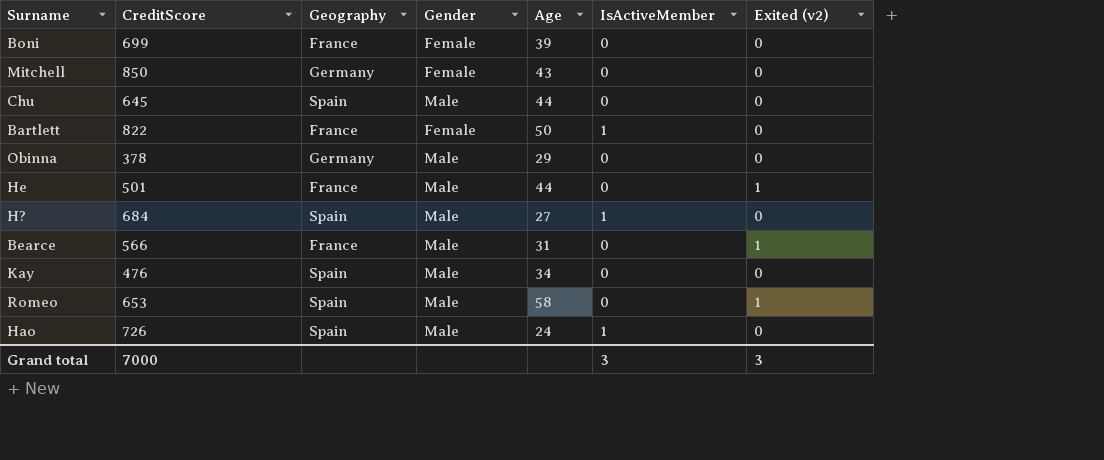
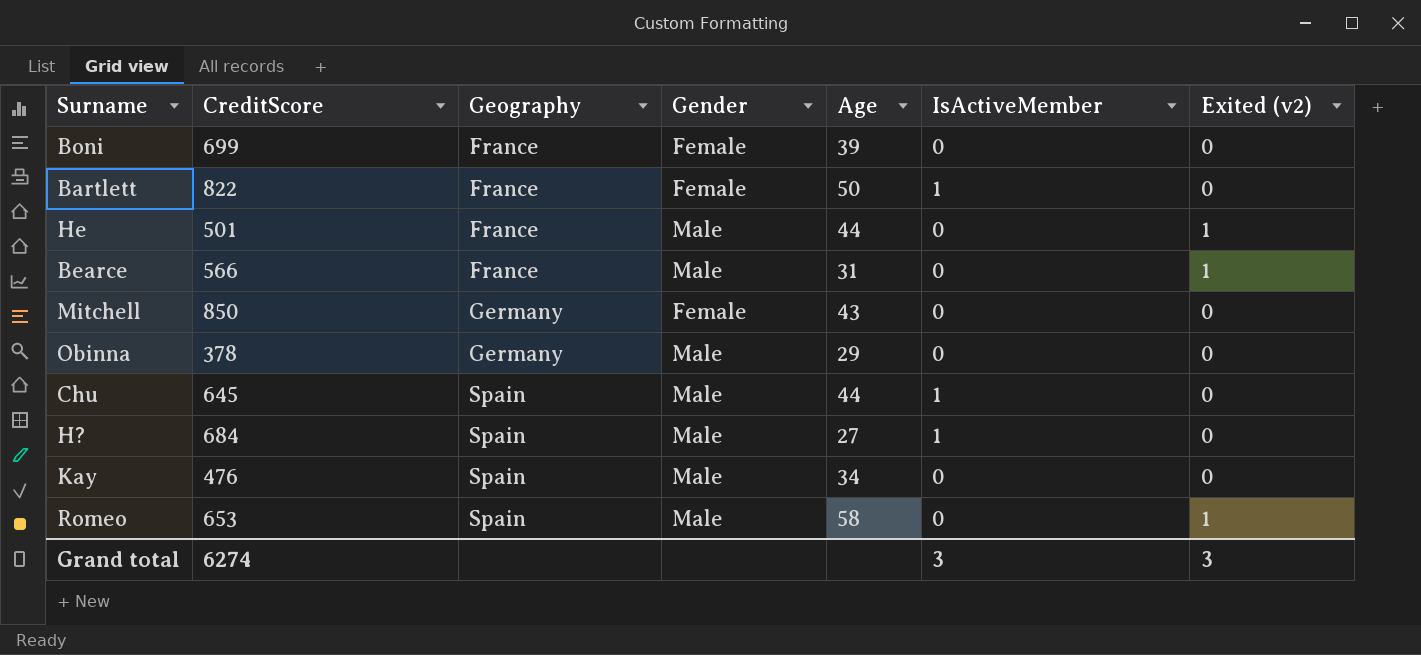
row order: none -> Geography ascending
row Hao: 726 | Spain | Male | 24 | 1 | 0 -> none
Chu | IsActiveMember: 0 -> 1
Grand total | CreditScore: 7000 -> 6274

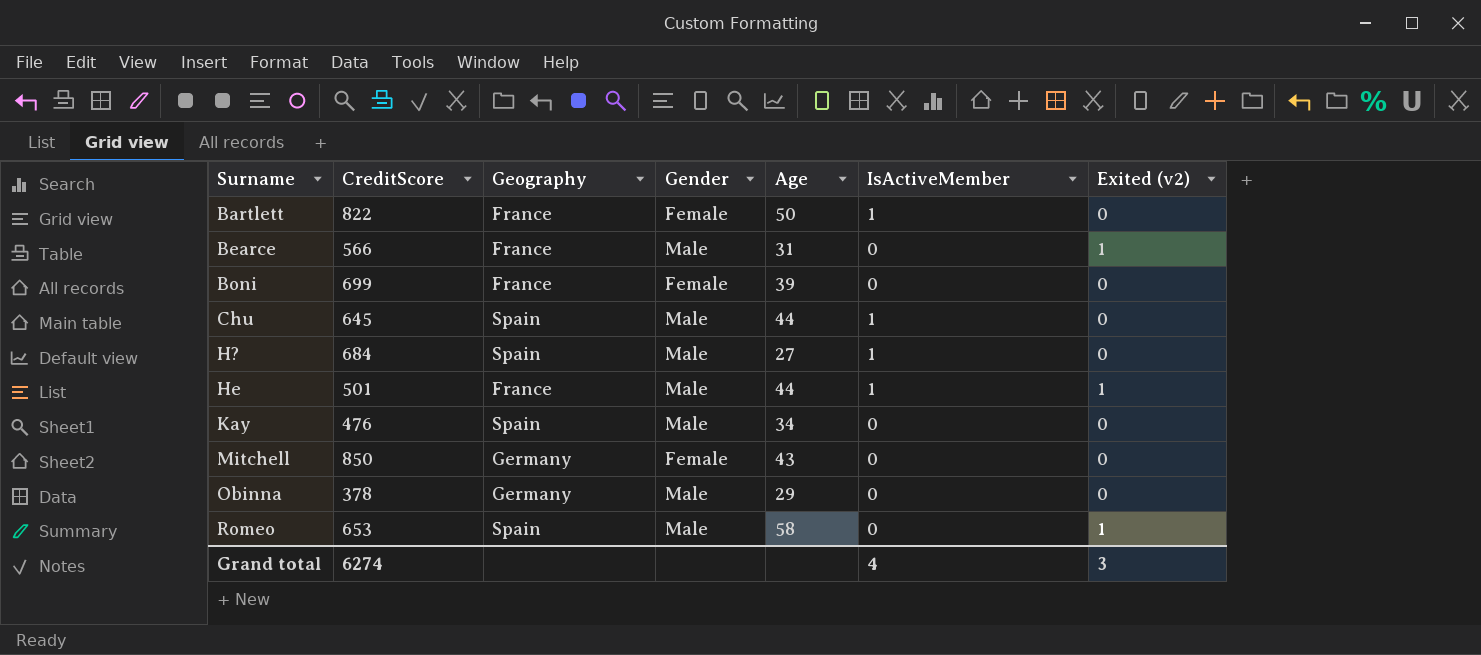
row order: Geography ascending -> Surname ascending
He | IsActiveMember: 0 -> 1
Grand total | IsActiveMember: 3 -> 4

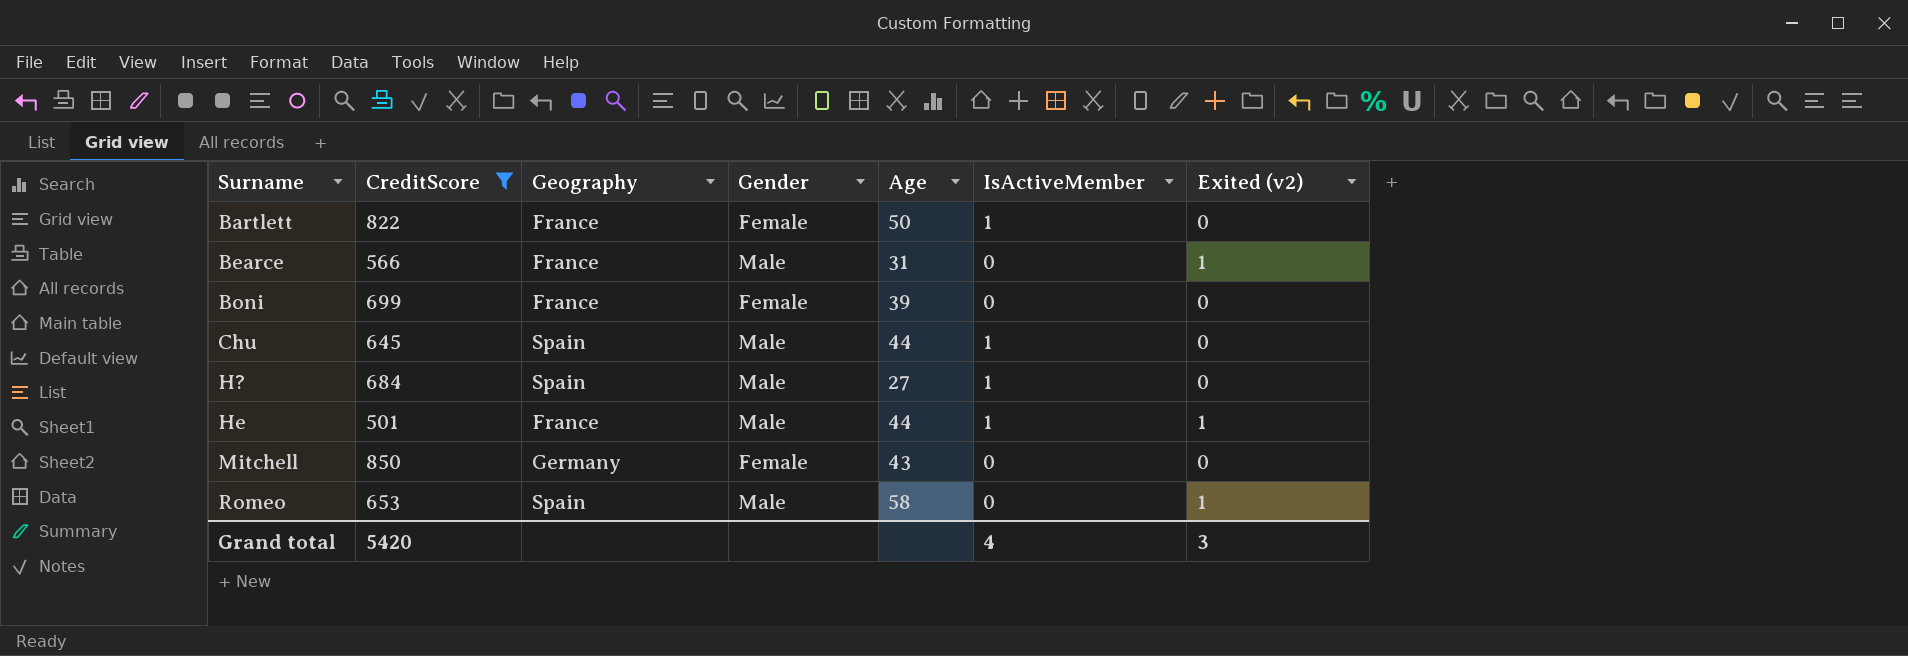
filter: none -> CreditScore >= 501
Grand total | CreditScore: 6274 -> 5420

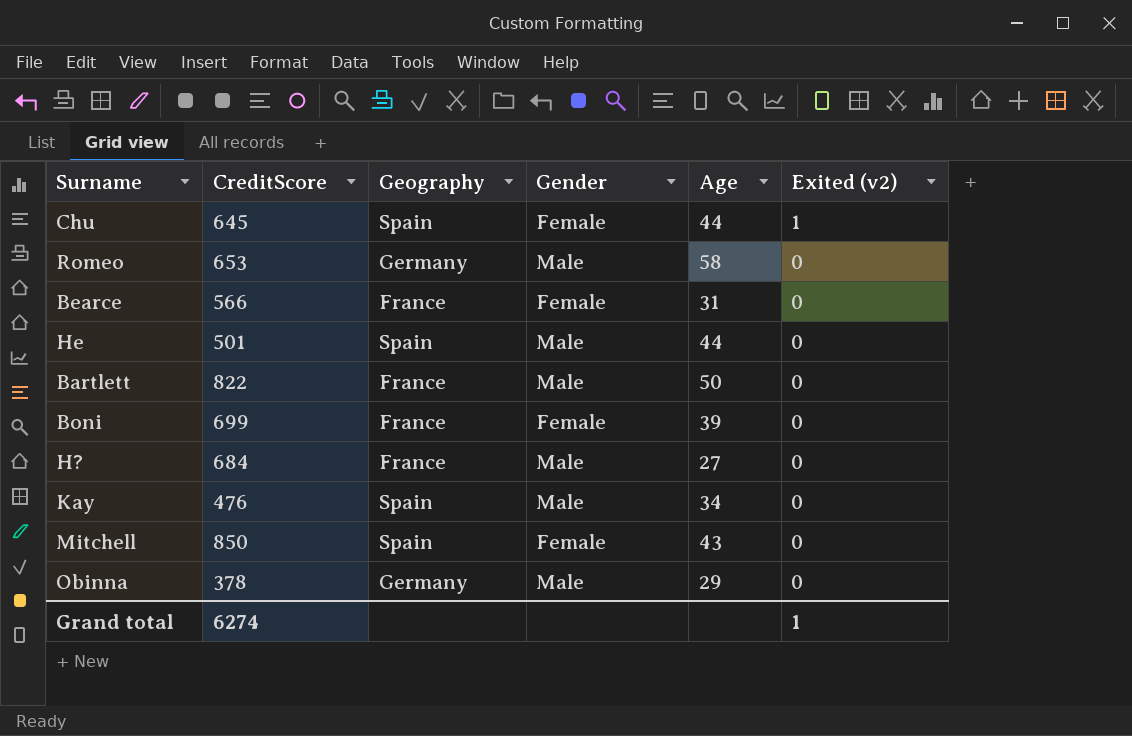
filter: CreditScore >= 501 -> none
row order: Surname ascending -> Exited (v2) descending
column IsActiveMember | position: 6 -> none
Chu | Gender: Male -> Female
Chu | Exited (v2): 0 -> 1
Romeo | Geography: Spain -> Germany
Romeo | Exited (v2): 1 -> 0
Bearce | Gender: Male -> Female
Bearce | Exited (v2): 1 -> 0
He | Geography: France -> Spain
He | Exited (v2): 1 -> 0
Bartlett | Gender: Female -> Male
H? | Geography: Spain -> France
Mitchell | Geography: Germany -> Spain
Grand total | CreditScore: 5420 -> 6274
Grand total | Exited (v2): 3 -> 1

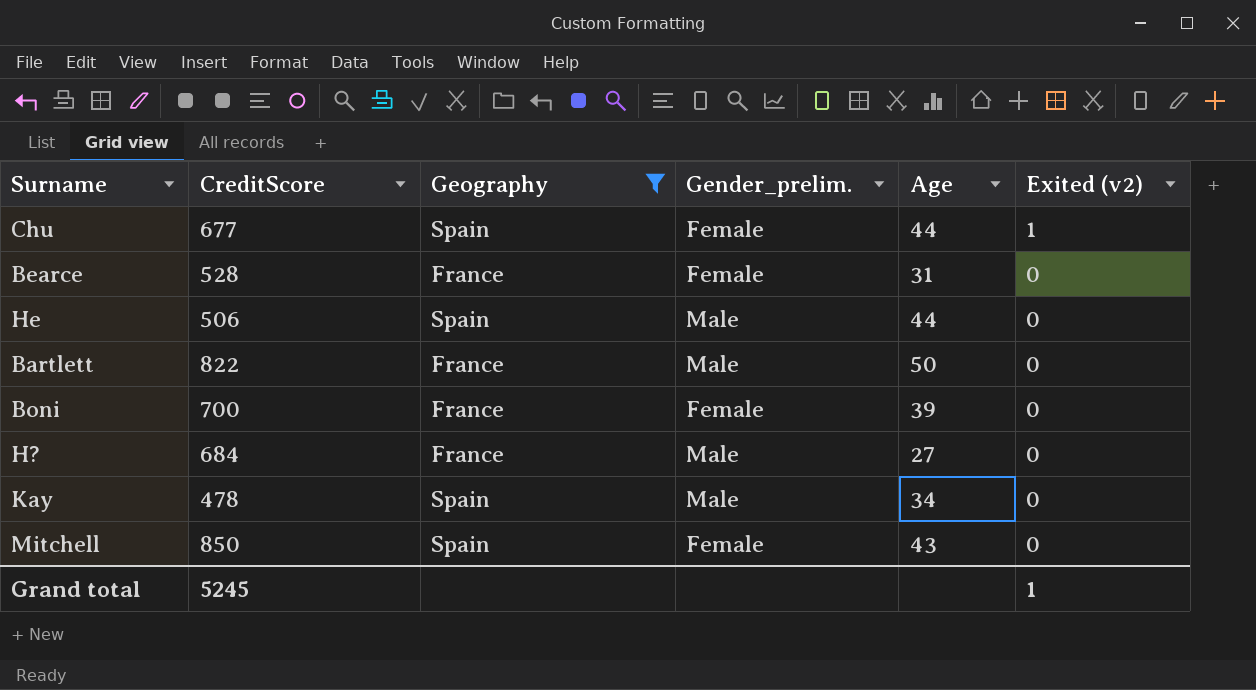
filter: none -> Geography != Germany
column name: Gender -> Gender_prelim.
Chu | CreditScore: 645 -> 677
Bearce | CreditScore: 566 -> 528
He | CreditScore: 501 -> 506
Boni | CreditScore: 699 -> 700
Kay | CreditScore: 476 -> 478
Grand total | CreditScore: 6274 -> 5245

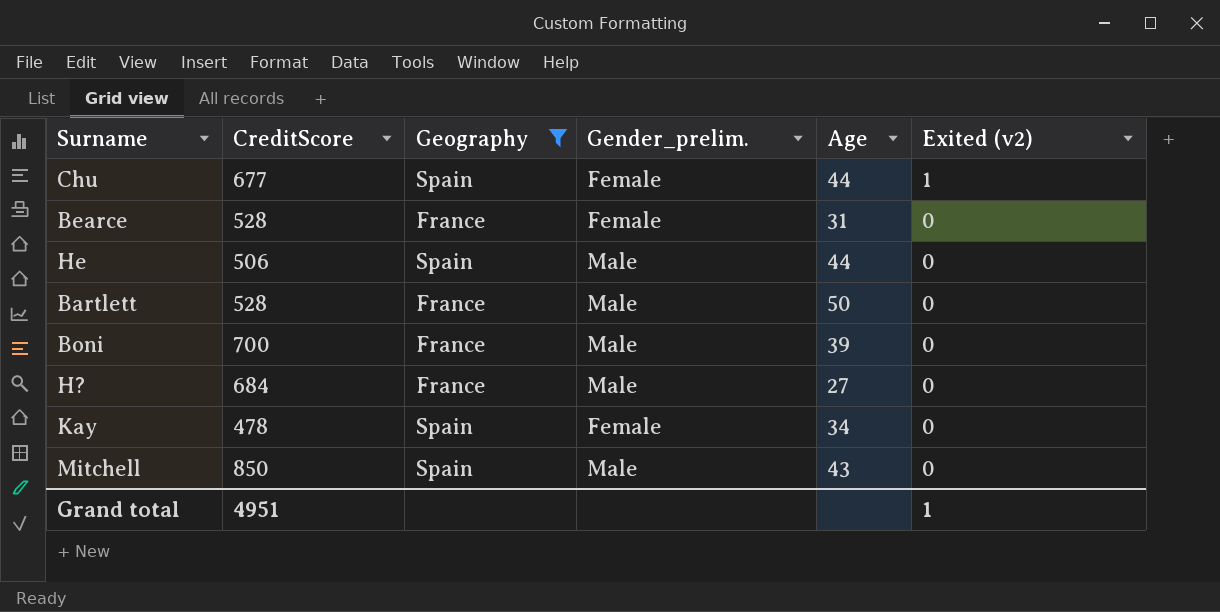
Bartlett | CreditScore: 822 -> 528
Boni | Gender_prelim.: Female -> Male
Kay | Gender_prelim.: Male -> Female
Mitchell | Gender_prelim.: Female -> Male
Grand total | CreditScore: 5245 -> 4951

